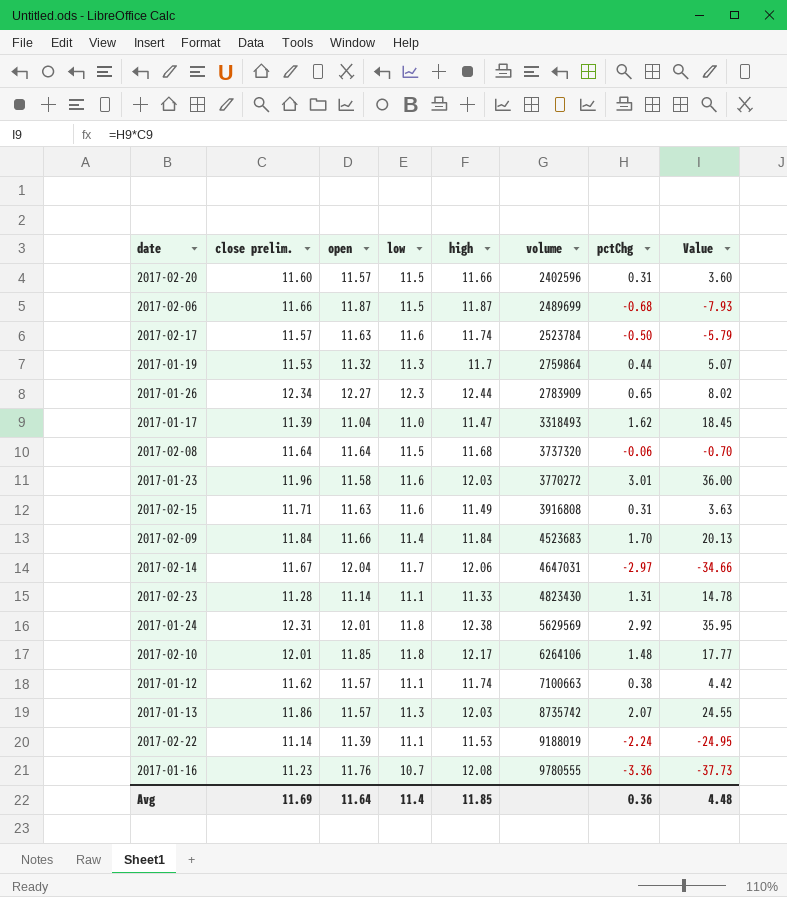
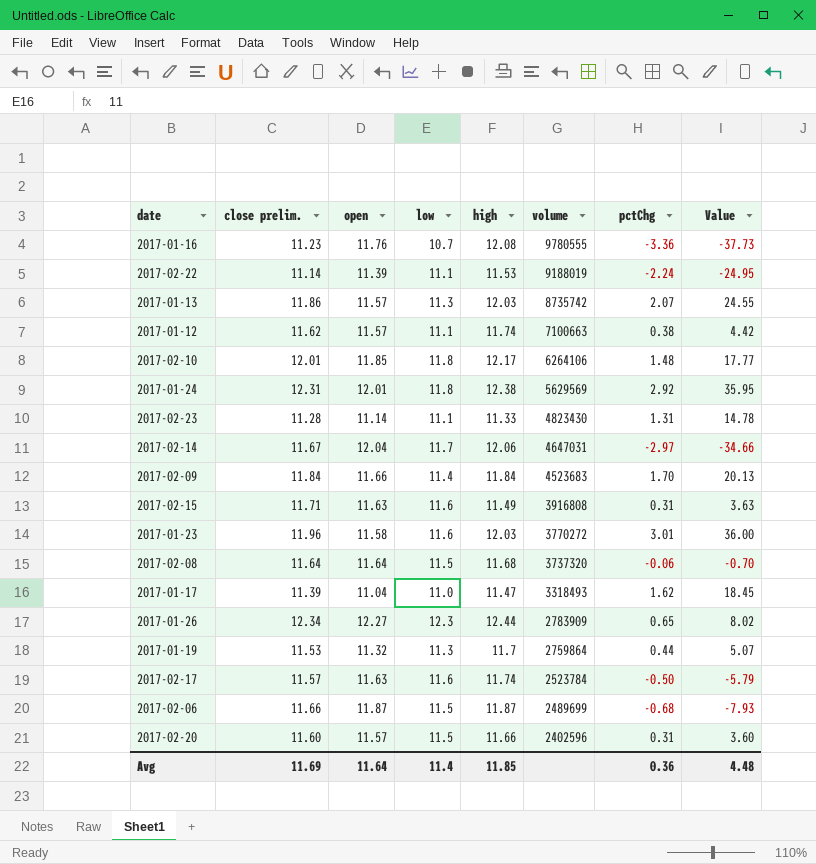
row order: volume ascending -> volume descending

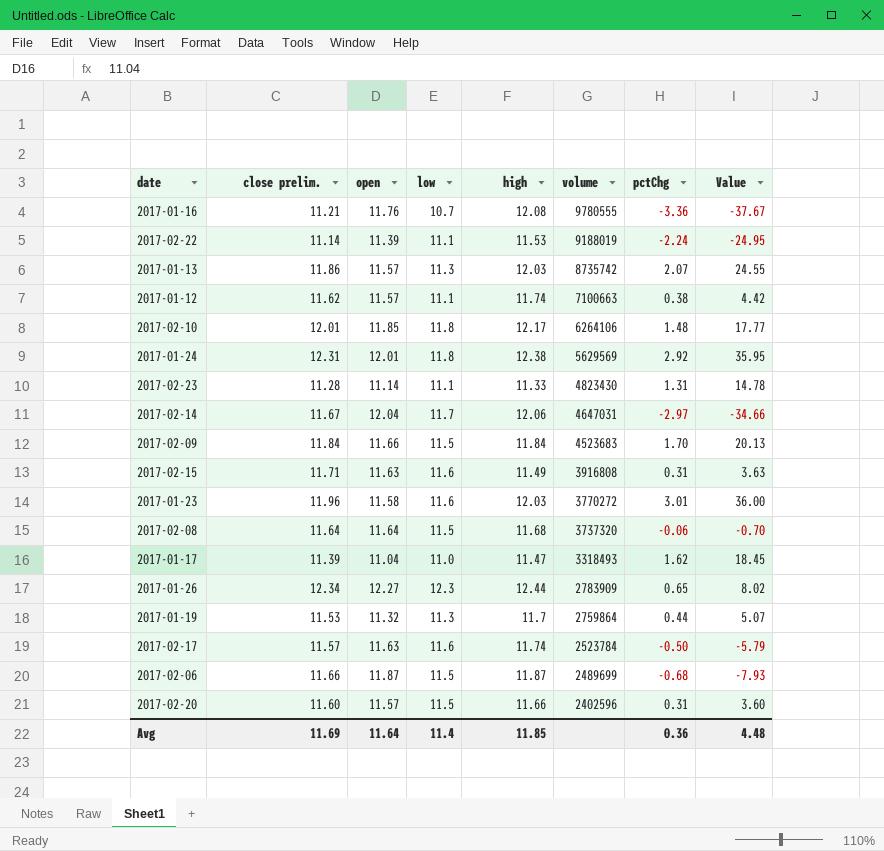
2017-01-16 | close prelim.: 11.23 -> 11.21
2017-01-16 | Value: -37.73 -> -37.67
2017-02-09 | low: 11.4 -> 11.5

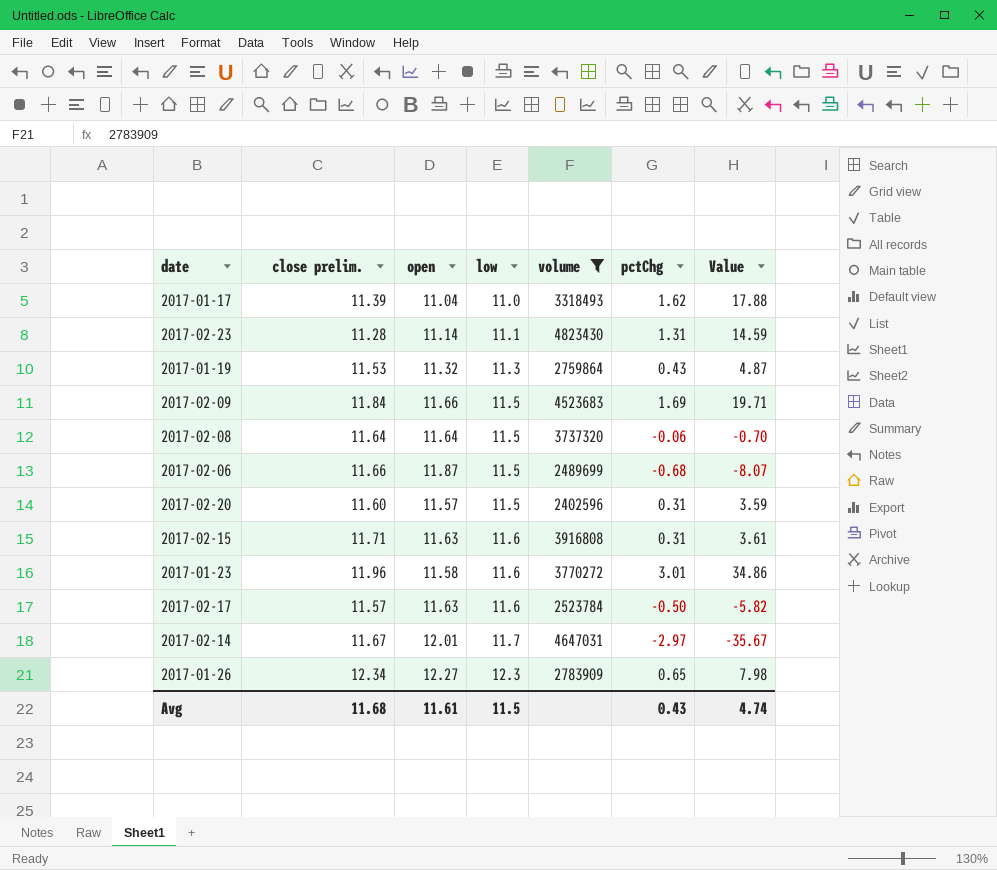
filter: none -> volume <= 4823430
row order: volume descending -> low ascending
column high | position: 5 -> none
column Value | formula: [close prelim.] * [pctChg] -> [open] * [pctChg]
2017-01-19 | pctChg: 0.44 -> 0.43
2017-02-09 | pctChg: 1.70 -> 1.69
2017-02-14 | open: 12.04 -> 12.01
Avg | close prelim.: 11.69 -> 11.68
Avg | open: 11.64 -> 11.61
Avg | low: 11.4 -> 11.5
Avg | pctChg: 0.36 -> 0.43
Avg | Value: 4.48 -> 4.74

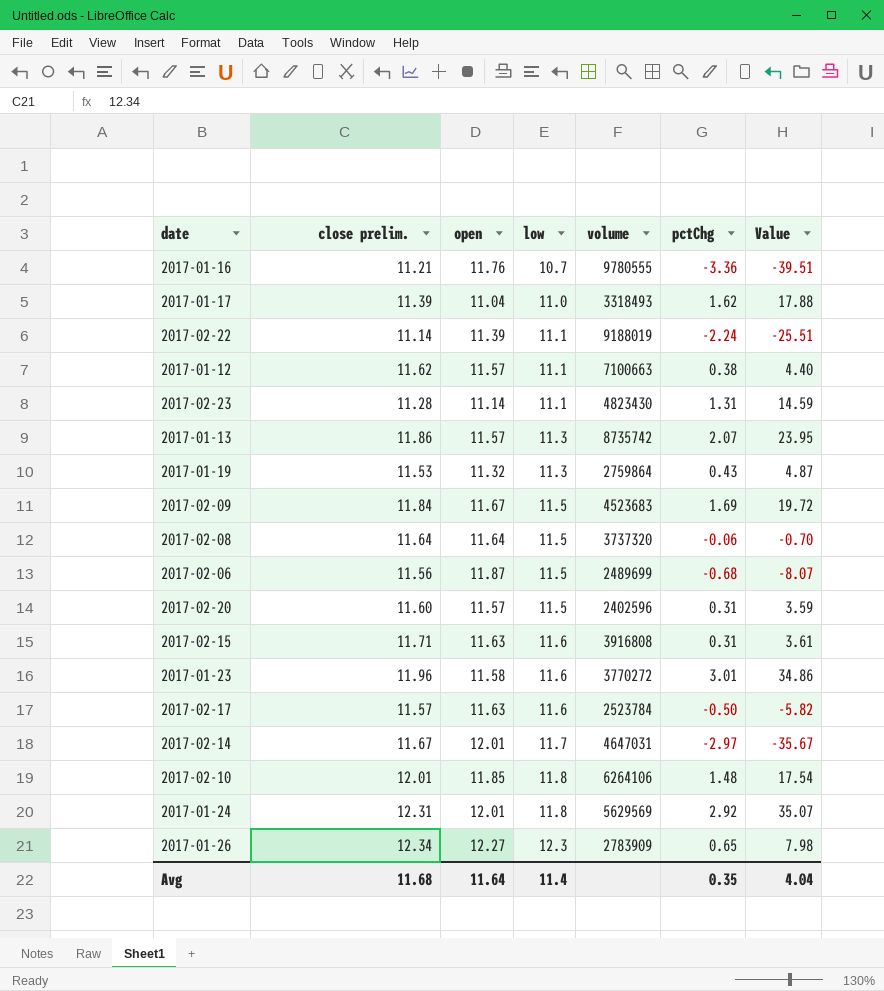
filter: volume <= 4823430 -> none
2017-02-09 | open: 11.66 -> 11.67
2017-02-09 | Value: 19.71 -> 19.72
2017-02-06 | close prelim.: 11.66 -> 11.56
Avg | open: 11.61 -> 11.64
Avg | low: 11.5 -> 11.4
Avg | pctChg: 0.43 -> 0.35
Avg | Value: 4.74 -> 4.04

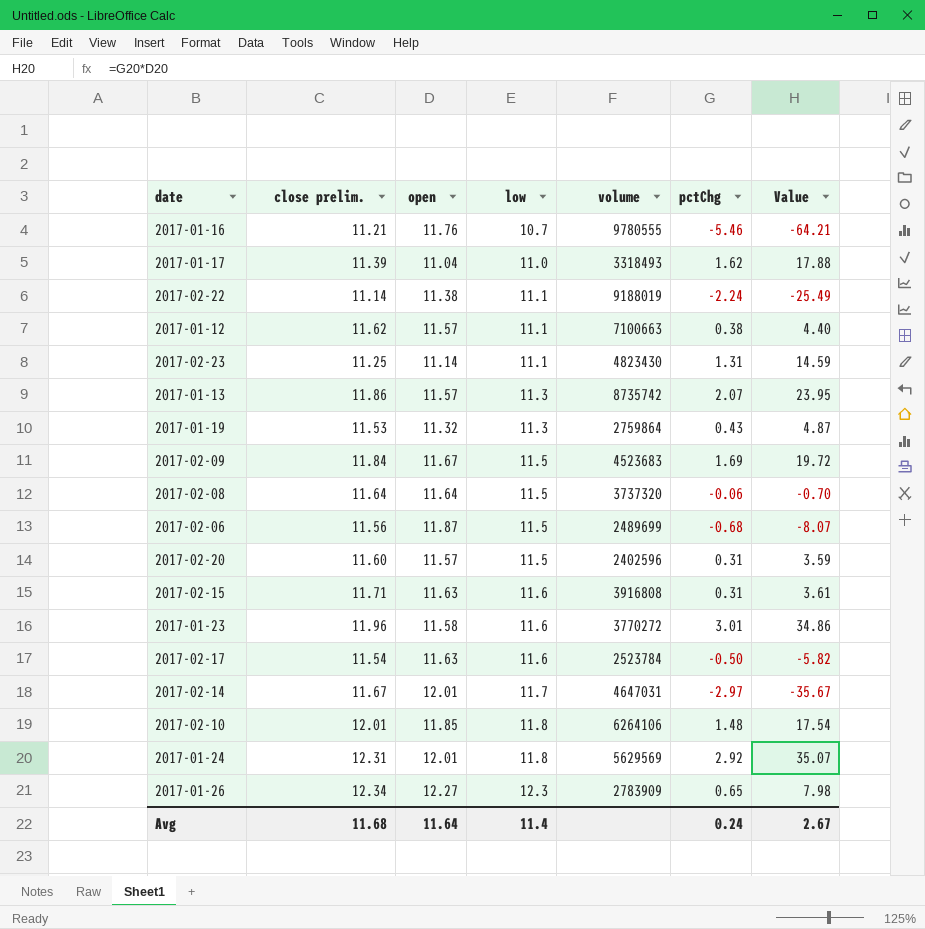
2017-01-16 | pctChg: -3.36 -> -5.46
2017-01-16 | Value: -39.51 -> -64.21
2017-02-22 | open: 11.39 -> 11.38
2017-02-22 | Value: -25.51 -> -25.49
2017-02-23 | close prelim.: 11.28 -> 11.25
2017-02-17 | close prelim.: 11.57 -> 11.54
Avg | pctChg: 0.35 -> 0.24
Avg | Value: 4.04 -> 2.67

